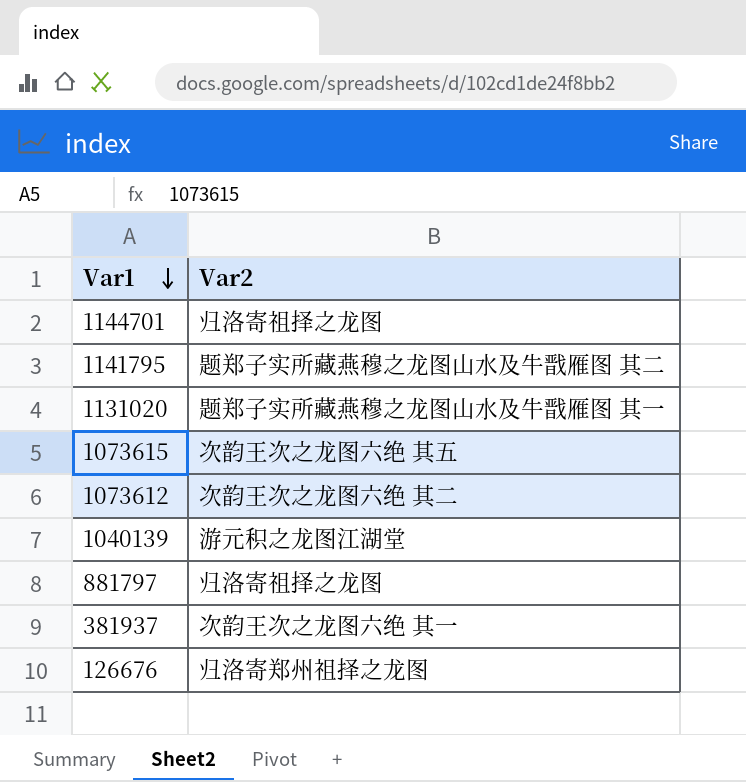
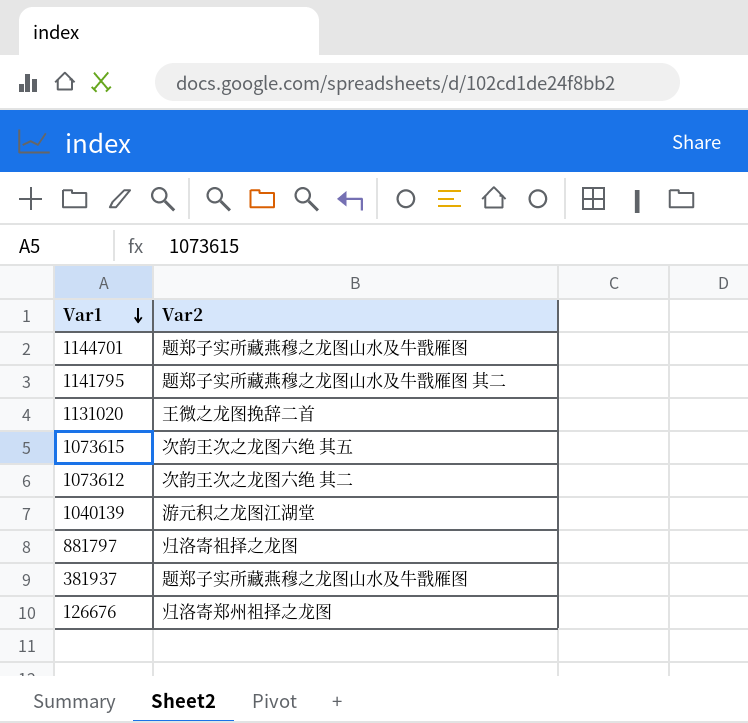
1144701 | Var2: 归洛寄祖择之龙图 -> 题郑子实所藏燕穆之龙图山水及牛戬雁图
1131020 | Var2: 题郑子实所藏燕穆之龙图山水及牛戬雁图 其一 -> 王微之龙图挽辞二首
381937 | Var2: 次韵王次之龙图六绝 其一 -> 题郑子实所藏燕穆之龙图山水及牛戬雁图

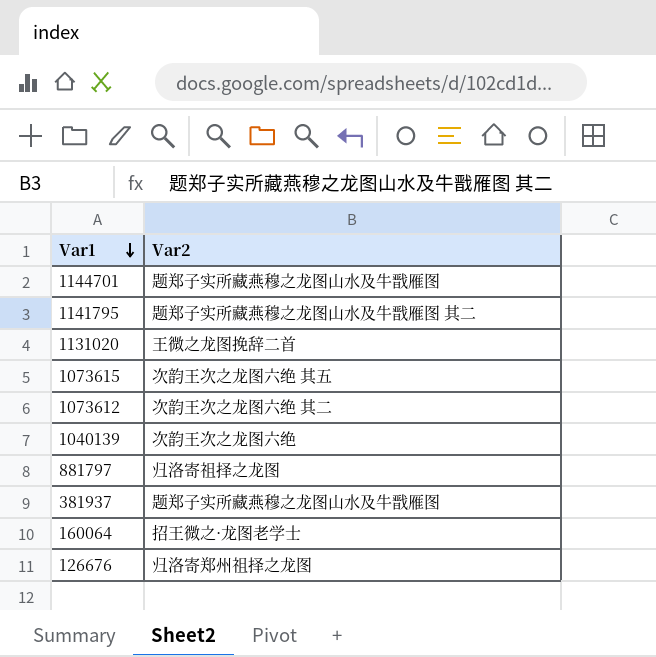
1040139 | Var2: 游元积之龙图江湖堂 -> 次韵王次之龙图六绝
row 160064: none -> 招王微之·龙图老学士

